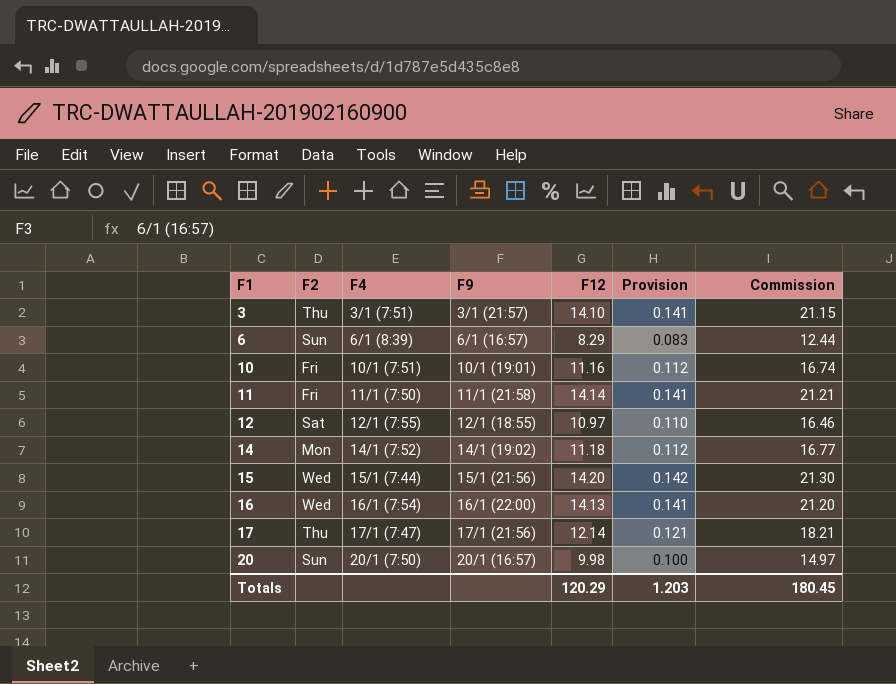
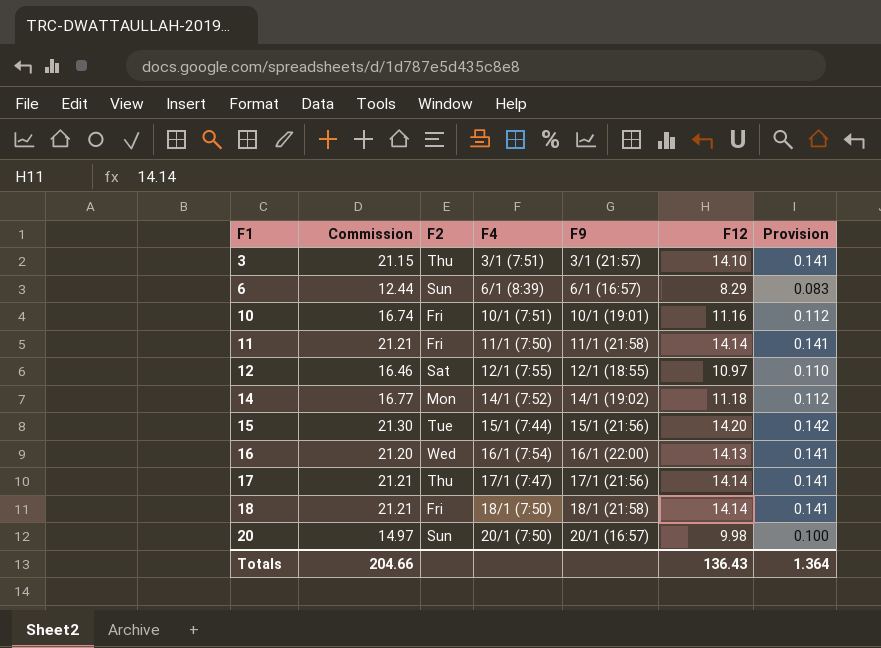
column Commission | position: 7 -> 2
15 | F2: Wed -> Tue
17 | Commission: 18.21 -> 21.21
17 | F12: 12.14 -> 14.14
17 | Provision: 0.121 -> 0.141
row 18: none -> 21.21 | Fri | 18/1 (7:50) | 18/1 (21:58) | 14.14 | 0.141
Totals | Commission: 180.45 -> 204.66
Totals | F12: 120.29 -> 136.43
Totals | Provision: 1.203 -> 1.364

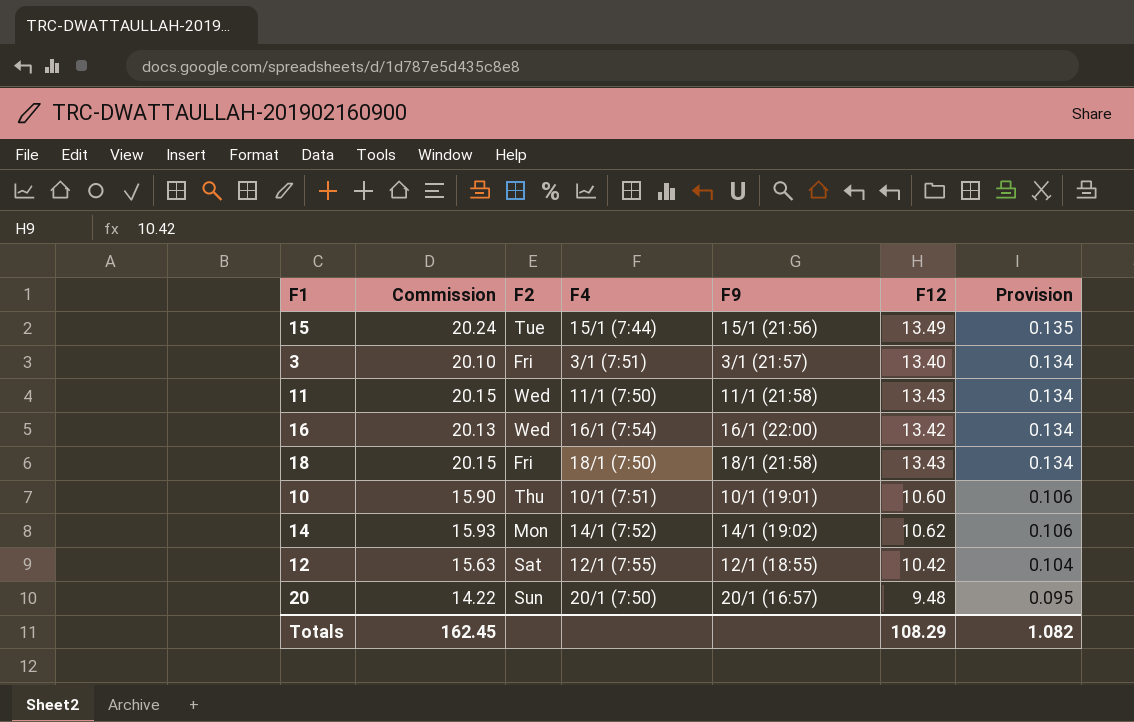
row order: F1 ascending -> Provision descending
row 6: 12.44 | Sun | 6/1 (8:39) | 6/1 (16:57) | 8.29 | 0.083 -> none
row 17: 21.21 | Thu | 17/1 (7:47) | 17/1 (21:56) | 14.14 | 0.141 -> none
15 | Commission: 21.30 -> 20.24
15 | F12: 14.20 -> 13.49
15 | Provision: 0.142 -> 0.135
3 | Commission: 21.15 -> 20.10
3 | F2: Thu -> Fri
3 | F12: 14.10 -> 13.40
3 | Provision: 0.141 -> 0.134
11 | Commission: 21.21 -> 20.15
11 | F2: Fri -> Wed
11 | F12: 14.14 -> 13.43
11 | Provision: 0.141 -> 0.134
16 | Commission: 21.20 -> 20.13
16 | F12: 14.13 -> 13.42
16 | Provision: 0.141 -> 0.134
18 | Commission: 21.21 -> 20.15
18 | F12: 14.14 -> 13.43
18 | Provision: 0.141 -> 0.134
10 | Commission: 16.74 -> 15.90
10 | F2: Fri -> Thu
10 | F12: 11.16 -> 10.60
10 | Provision: 0.112 -> 0.106
14 | Commission: 16.77 -> 15.93
14 | F12: 11.18 -> 10.62
14 | Provision: 0.112 -> 0.106
12 | Commission: 16.46 -> 15.63
12 | F12: 10.97 -> 10.42
12 | Provision: 0.110 -> 0.104
20 | Commission: 14.97 -> 14.22
20 | F12: 9.98 -> 9.48
20 | Provision: 0.100 -> 0.095
Totals | Commission: 204.66 -> 162.45
Totals | F12: 136.43 -> 108.29
Totals | Provision: 1.364 -> 1.082

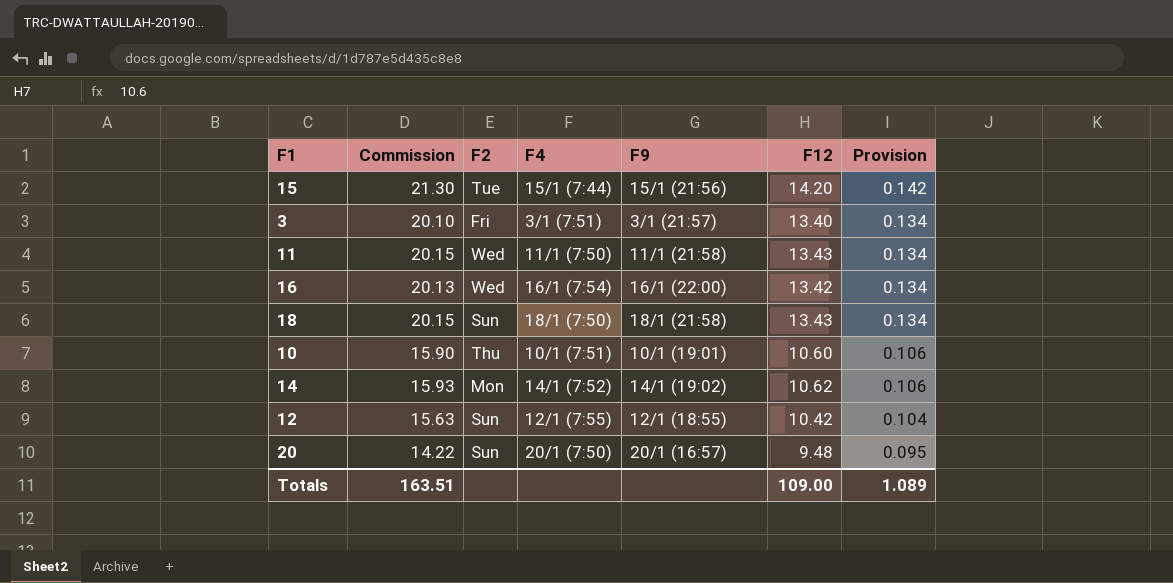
15 | Commission: 20.24 -> 21.30
15 | F12: 13.49 -> 14.20
15 | Provision: 0.135 -> 0.142
18 | F2: Fri -> Sun
12 | F2: Sat -> Sun
Totals | Commission: 162.45 -> 163.51
Totals | F12: 108.29 -> 109.00
Totals | Provision: 1.082 -> 1.089

